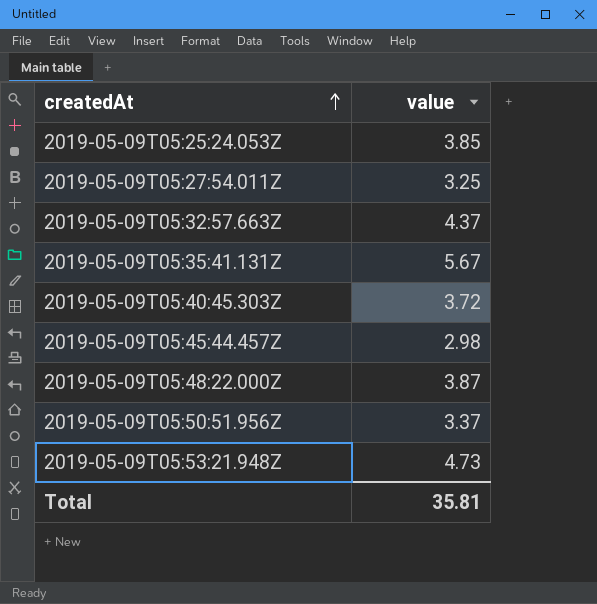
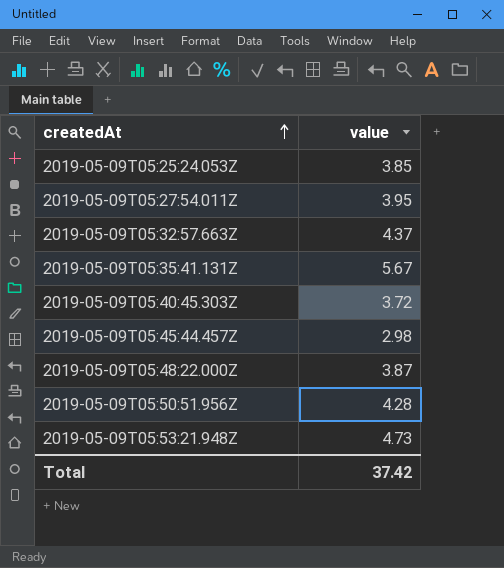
2019-05-09T05:27:54.011Z | value: 3.25 -> 3.95
2019-05-09T05:50:51.956Z | value: 3.37 -> 4.28
Total | value: 35.81 -> 37.42

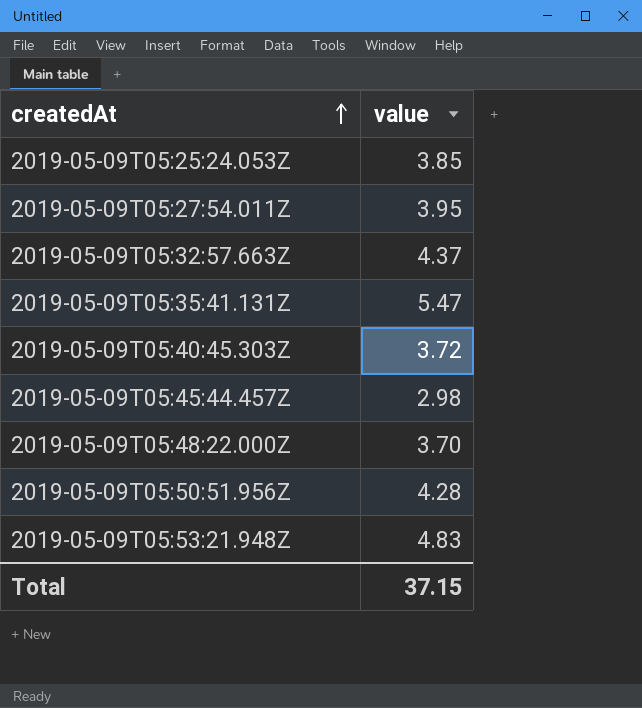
2019-05-09T05:35:41.131Z | value: 5.67 -> 5.47
2019-05-09T05:48:22.000Z | value: 3.87 -> 3.70
2019-05-09T05:53:21.948Z | value: 4.73 -> 4.83
Total | value: 37.42 -> 37.15

